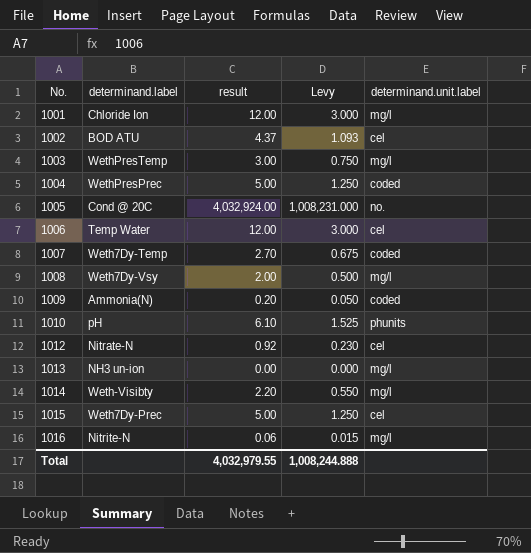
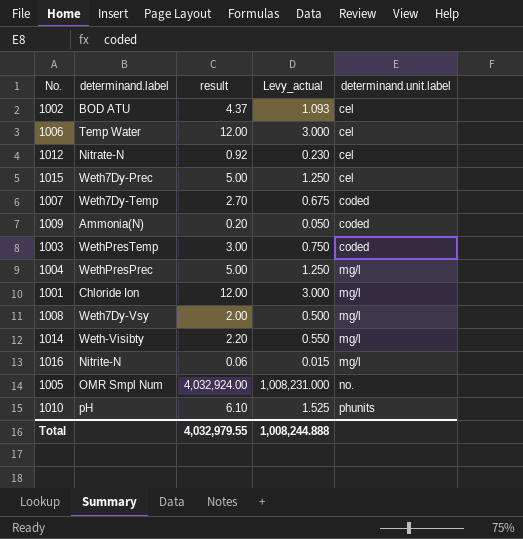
row order: No. ascending -> determinand.unit.label ascending
column name: Levy -> Levy_actual
row 1013: NH3 un-ion | 0.00 | 0.000 | mg/l -> none
1003 | determinand.unit.label: mg/l -> coded
1004 | determinand.unit.label: coded -> mg/l
1005 | determinand.label: Cond @ 20C -> OMR Smpl Num

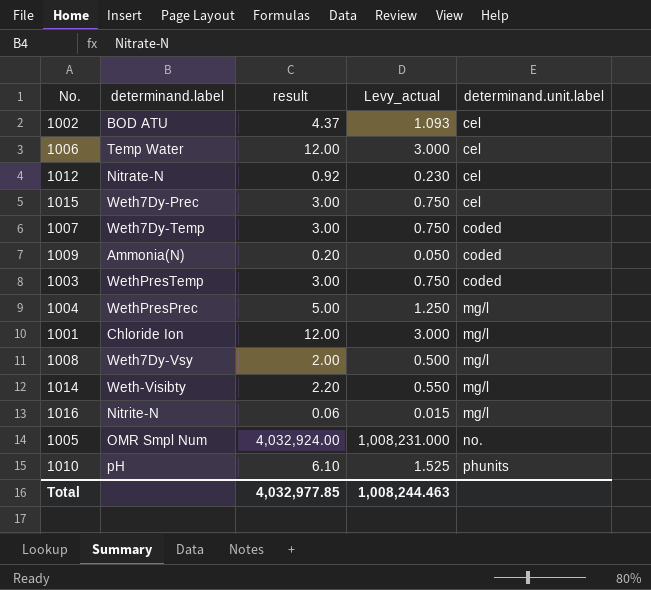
1015 | result: 5.00 -> 3.00
1015 | Levy_actual: 1.250 -> 0.750
1007 | result: 2.70 -> 3.00
1007 | Levy_actual: 0.675 -> 0.750
Total | result: 4,032,979.55 -> 4,032,977.85
Total | Levy_actual: 1,008,244.888 -> 1,008,244.463

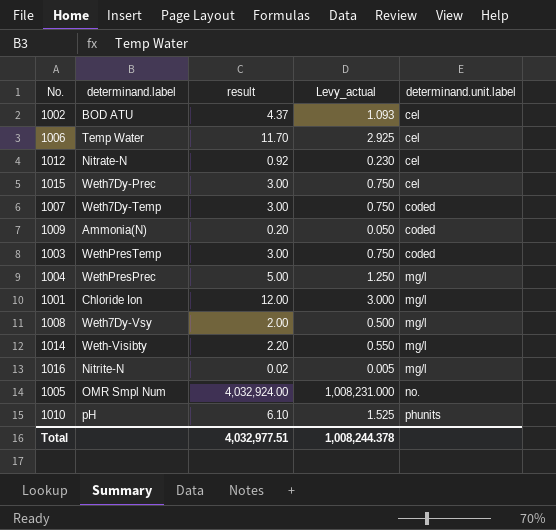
1006 | result: 12.00 -> 11.70
1006 | Levy_actual: 3.000 -> 2.925
1016 | result: 0.06 -> 0.02
1016 | Levy_actual: 0.015 -> 0.005
Total | result: 4,032,977.85 -> 4,032,977.51
Total | Levy_actual: 1,008,244.463 -> 1,008,244.378

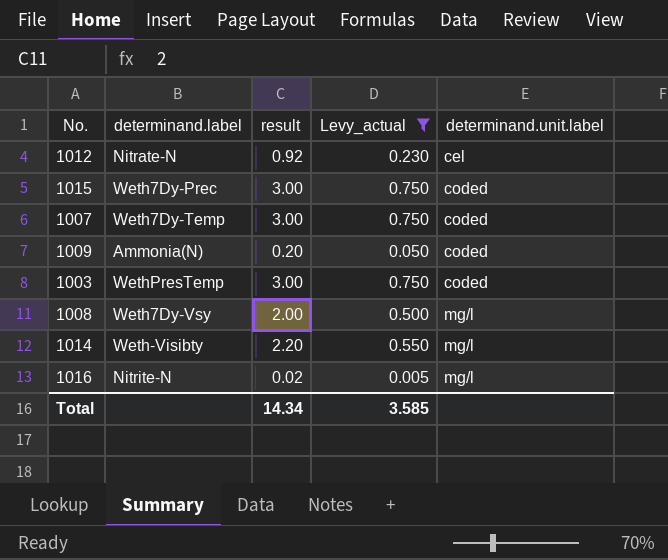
filter: none -> Levy_actual <= 0.750
1015 | determinand.unit.label: cel -> coded
Total | result: 4,032,977.51 -> 14.34
Total | Levy_actual: 1,008,244.378 -> 3.585

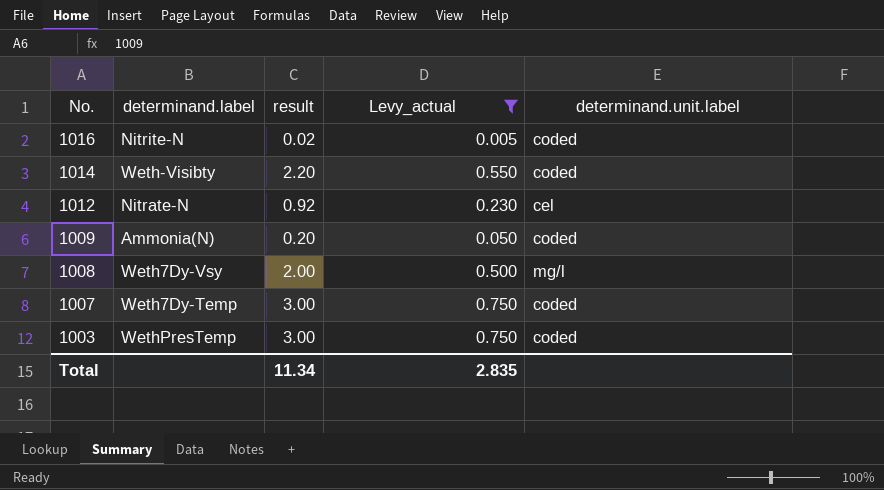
row order: determinand.unit.label ascending -> No. descending
row 1015: Weth7Dy-Prec | 3.00 | 0.750 | coded -> none
1016 | determinand.unit.label: mg/l -> coded
1014 | determinand.unit.label: mg/l -> coded
Total | result: 14.34 -> 11.34
Total | Levy_actual: 3.585 -> 2.835

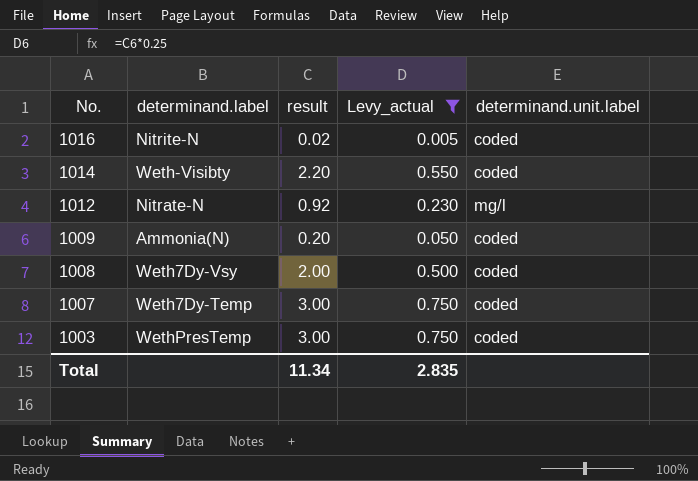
1012 | determinand.unit.label: cel -> mg/l
1008 | determinand.unit.label: mg/l -> coded

